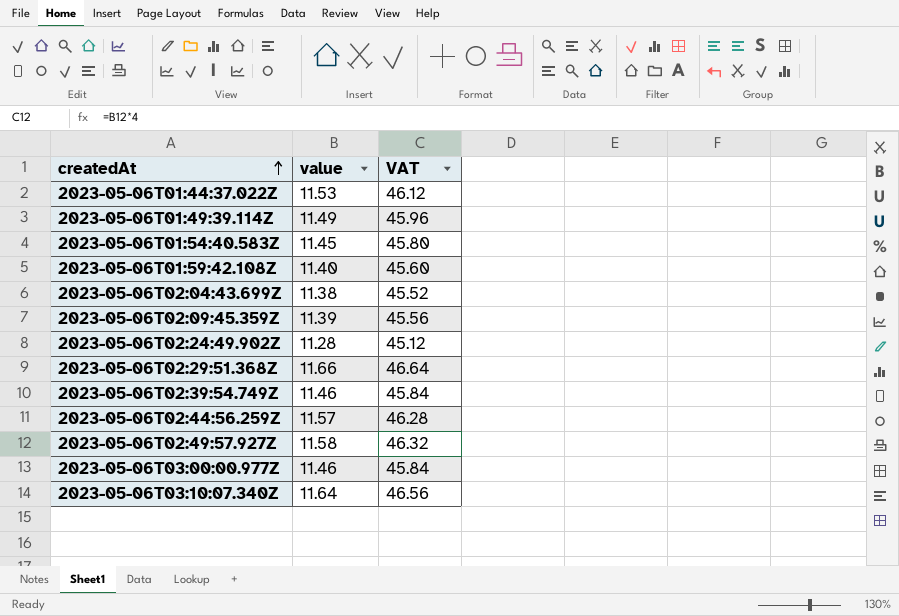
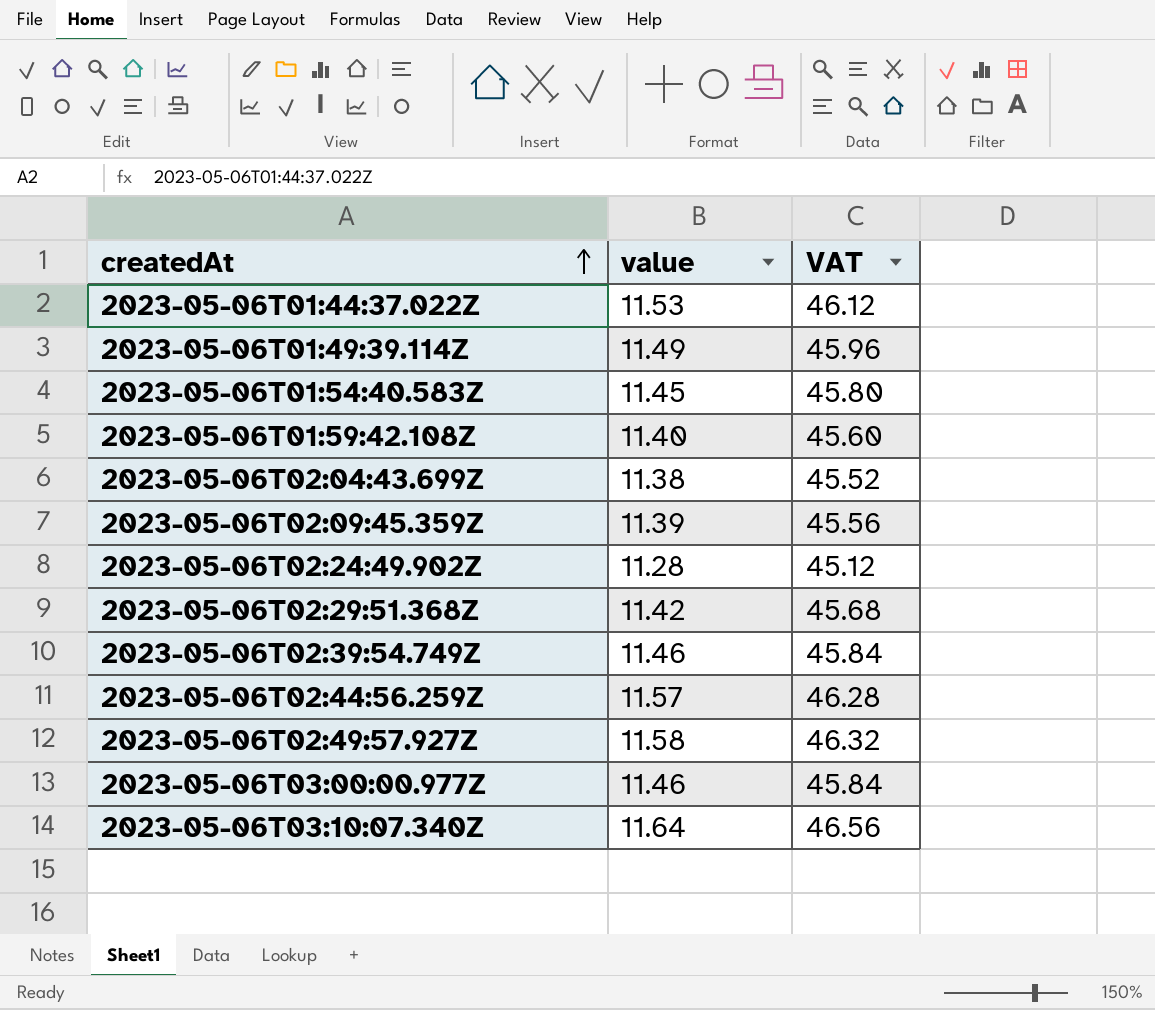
2023-05-06T02:29:51.368Z | value: 11.66 -> 11.42
2023-05-06T02:29:51.368Z | VAT: 46.64 -> 45.68

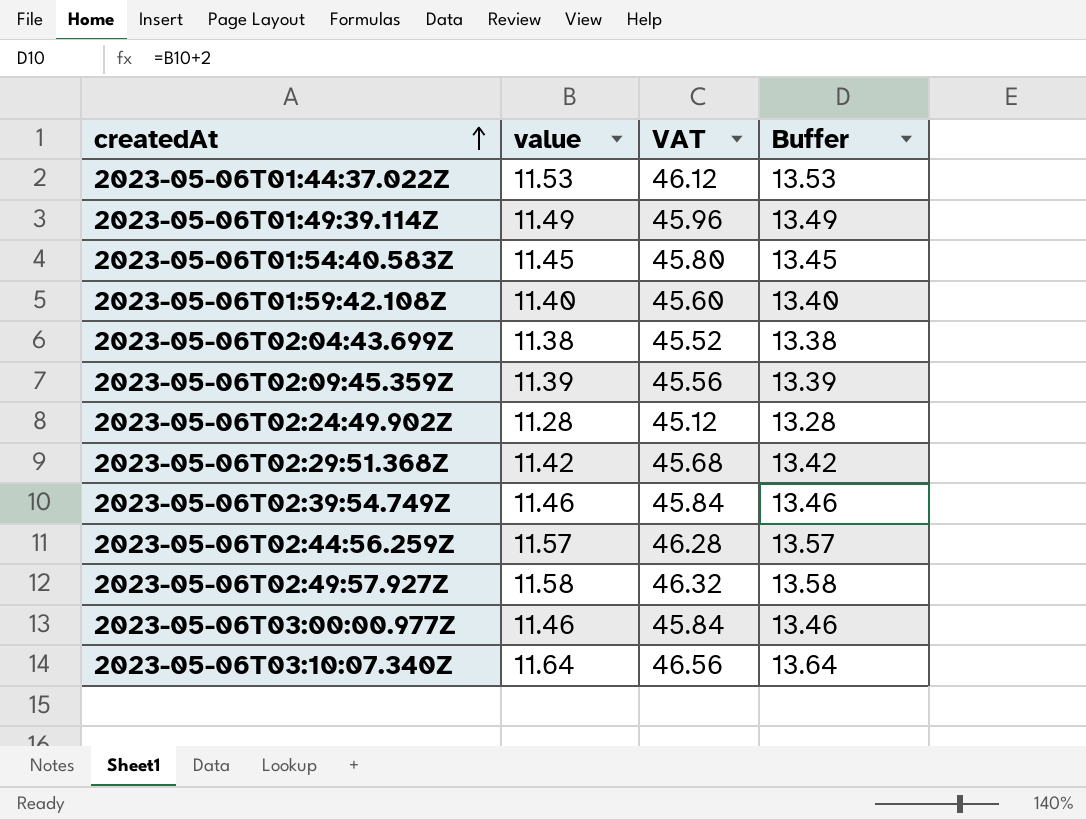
column Buffer | formula: none -> [value] + 2

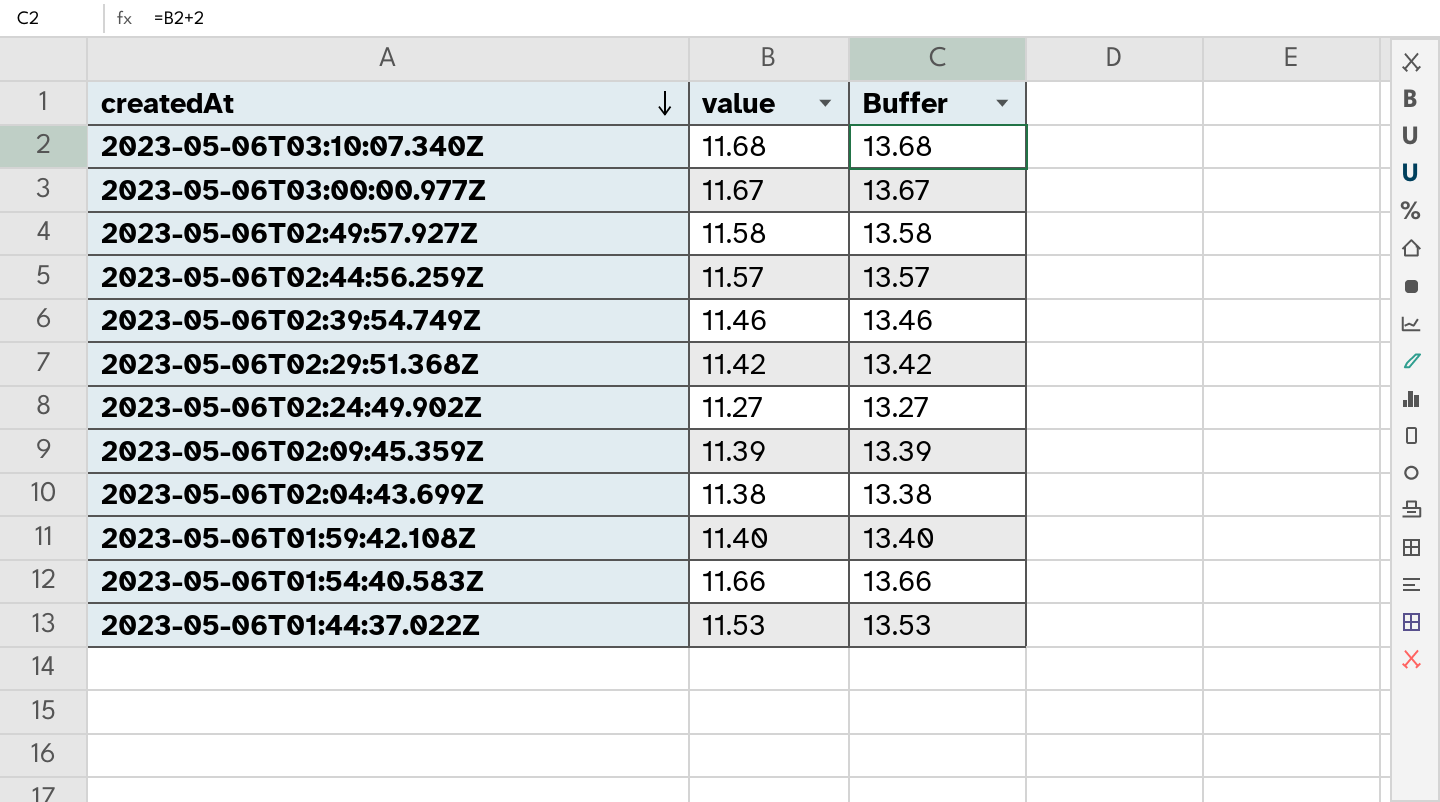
row order: createdAt ascending -> createdAt descending
column VAT | formula: [value] * 4 -> none
row 2023-05-06T01:49:39.114Z: 11.49 | 45.96 | 13.49 -> none
2023-05-06T03:10:07.340Z | value: 11.64 -> 11.68
2023-05-06T03:10:07.340Z | Buffer: 13.64 -> 13.68
2023-05-06T03:00:00.977Z | value: 11.46 -> 11.67
2023-05-06T03:00:00.977Z | Buffer: 13.46 -> 13.67
2023-05-06T02:24:49.902Z | value: 11.28 -> 11.27
2023-05-06T02:24:49.902Z | Buffer: 13.28 -> 13.27
2023-05-06T01:54:40.583Z | value: 11.45 -> 11.66
2023-05-06T01:54:40.583Z | Buffer: 13.45 -> 13.66

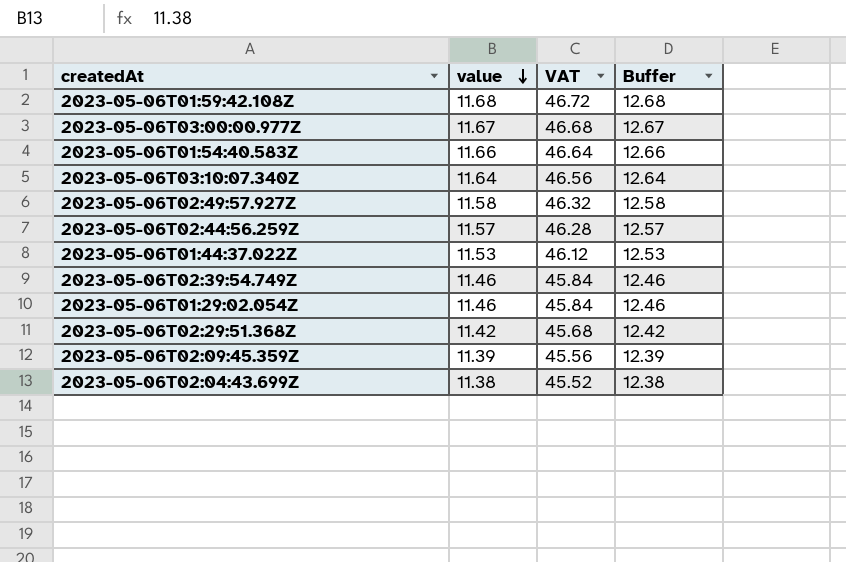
row order: createdAt descending -> value descending
column VAT | formula: none -> [value] * 4
column Buffer | formula: [value] + 2 -> [value] + 1
row 2023-05-06T02:24:49.902Z: 11.27 | 13.27 -> none
2023-05-06T01:59:42.108Z | value: 11.40 -> 11.68
2023-05-06T03:10:07.340Z | value: 11.68 -> 11.64
row 2023-05-06T01:29:02.054Z: none -> 11.46 | 45.84 | 12.46

